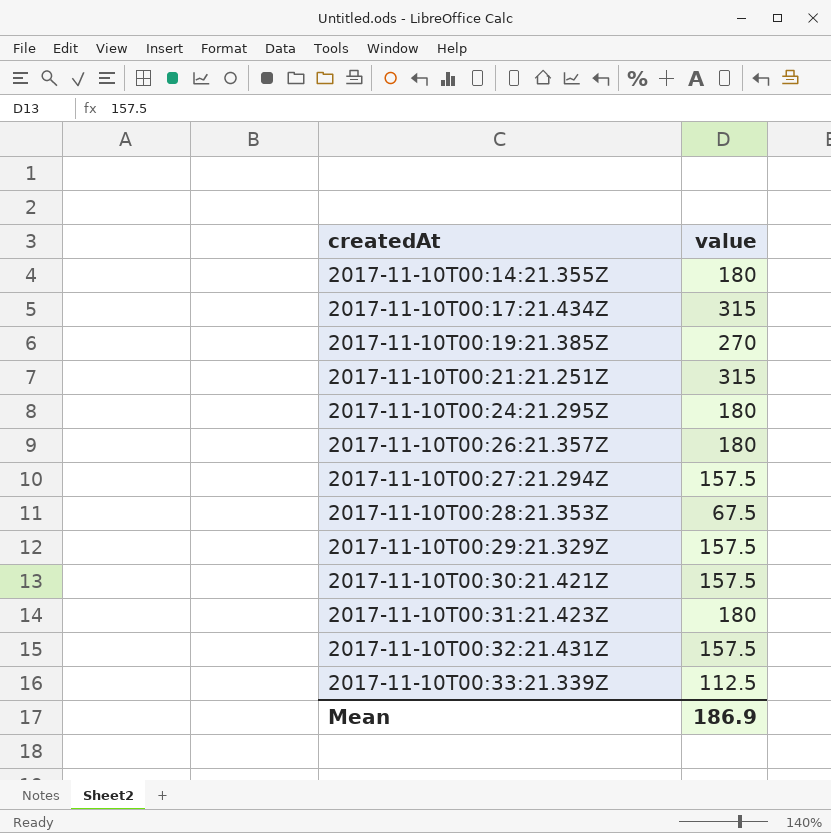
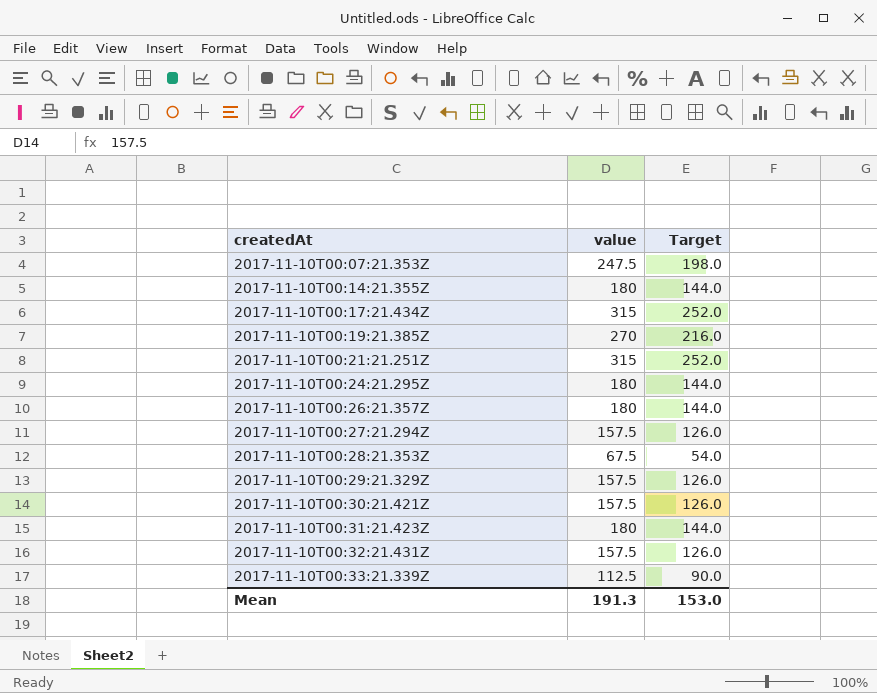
column Target | formula: none -> [value] * 0.8
row 2017-11-10T00:07:21.353Z: none -> 247.5 | 198.0
Mean | value: 186.9 -> 191.3

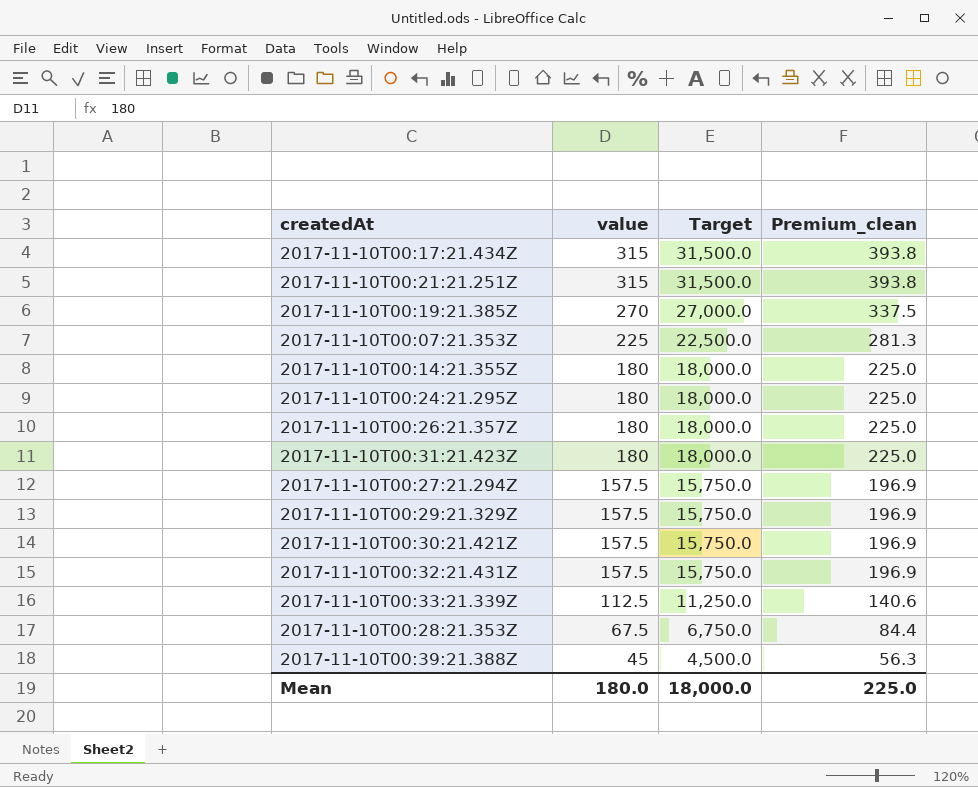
row order: createdAt ascending -> value descending
column Target | formula: [value] * 0.8 -> [value] * 100
column Premium_clean | formula: none -> [value] * 1.25
2017-11-10T00:07:21.353Z | value: 247.5 -> 225
row 2017-11-10T00:39:21.388Z: none -> 45 | 4,500.0 | 56.3
Mean | value: 191.3 -> 180.0
Mean | Target: 153.0 -> 18,000.0

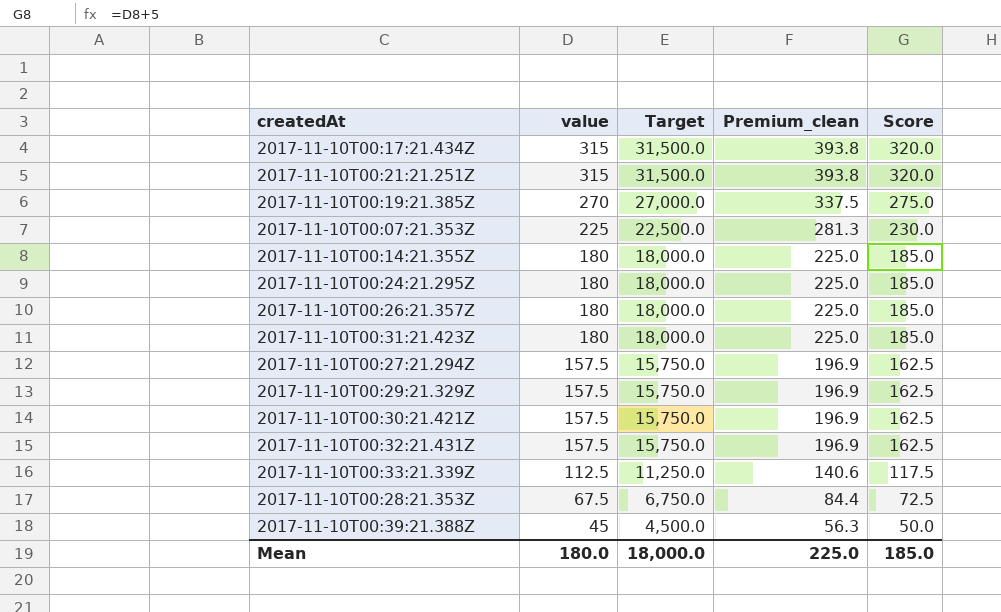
column Score | formula: none -> [value] + 5

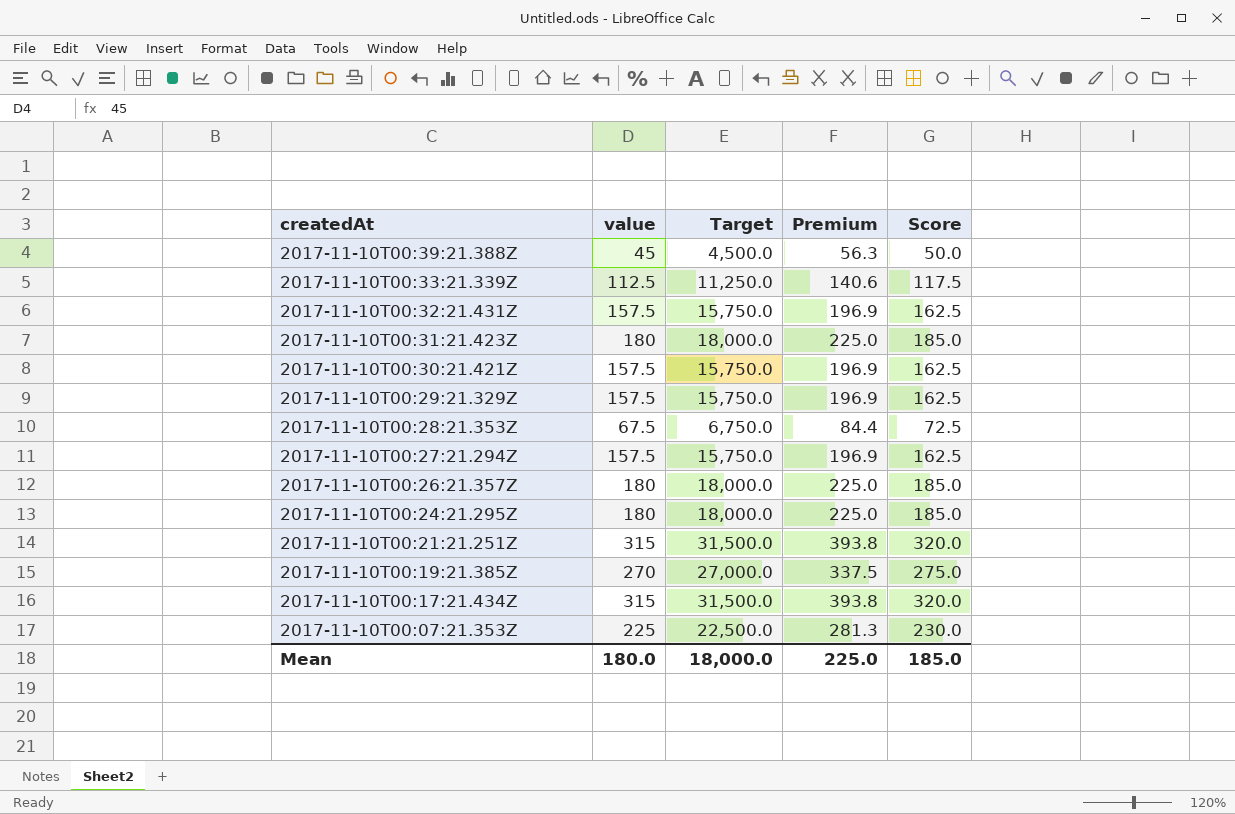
row order: value descending -> createdAt descending
column name: Premium_clean -> Premium
row 2017-11-10T00:14:21.355Z: 180 | 18,000.0 | 225.0 | 185.0 -> none

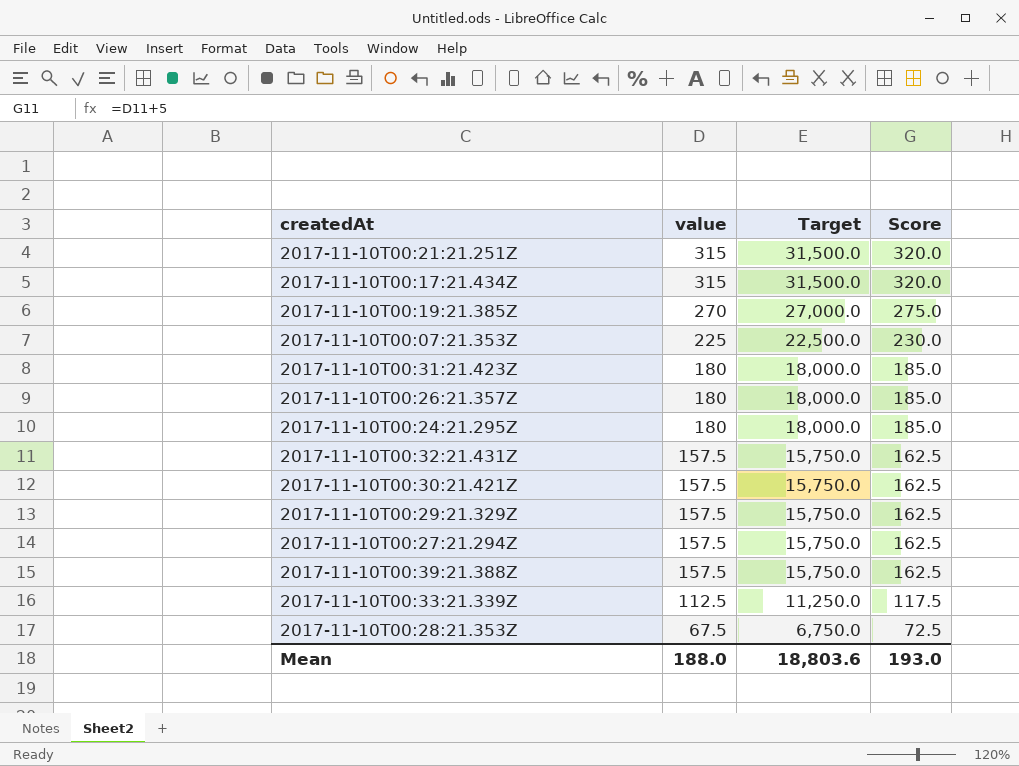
row order: createdAt descending -> value descending
column Premium | formula: [value] * 1.25 -> none
2017-11-10T00:39:21.388Z | value: 45 -> 157.5
2017-11-10T00:39:21.388Z | Target: 4,500.0 -> 15,750.0
2017-11-10T00:39:21.388Z | Score: 50.0 -> 162.5
Mean | value: 180.0 -> 188.0
Mean | Target: 18,000.0 -> 18,803.6
Mean | Score: 185.0 -> 193.0

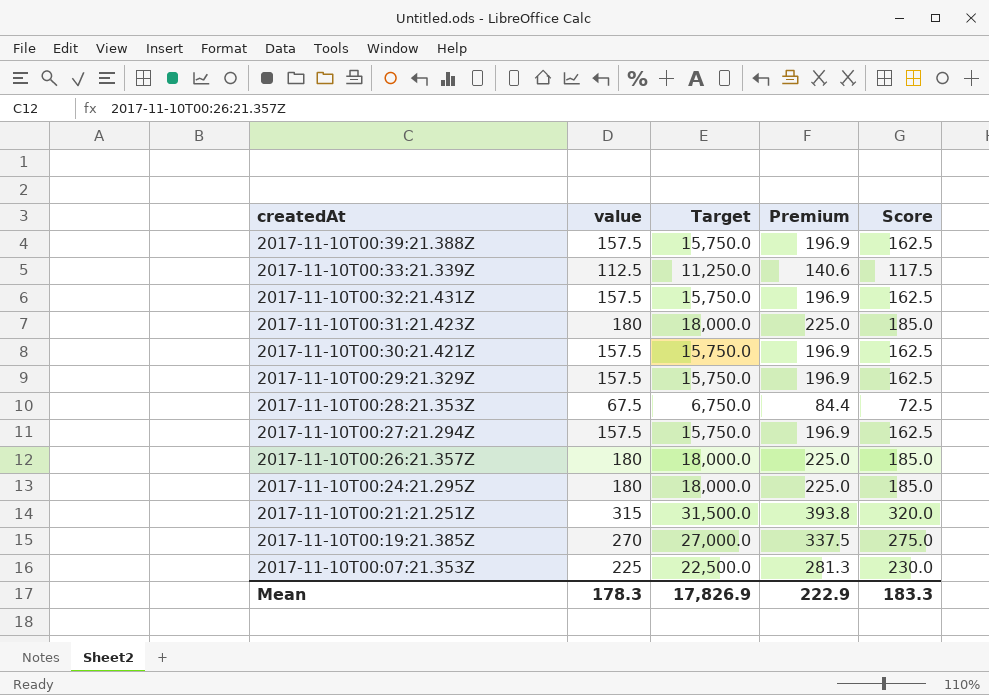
row order: value descending -> createdAt descending
column Premium | formula: none -> [value] * 1.25
row 2017-11-10T00:17:21.434Z: 315 | 31,500.0 | 320.0 -> none
Mean | value: 188.0 -> 178.3
Mean | Target: 18,803.6 -> 17,826.9
Mean | Score: 193.0 -> 183.3

